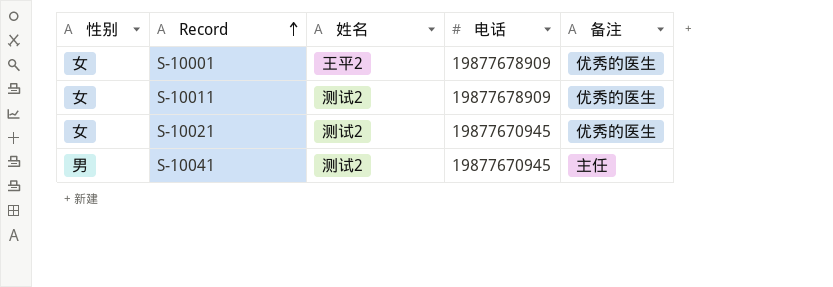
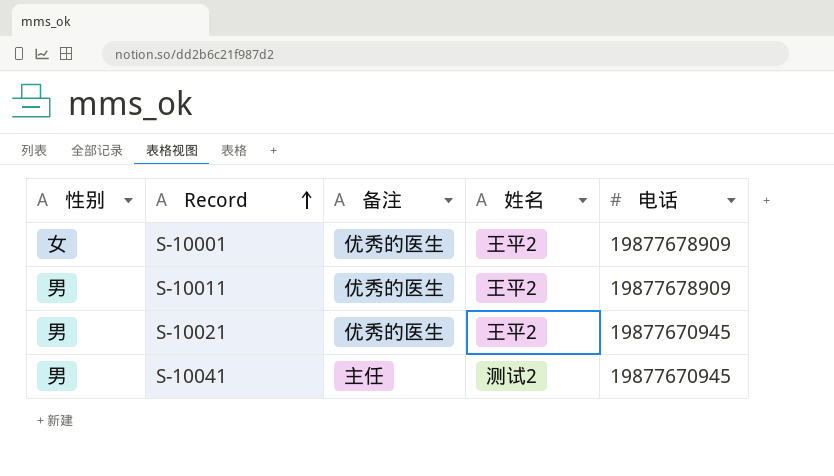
column 备注 | position: 5 -> 3
S-10011 | 性别: 女 -> 男
S-10011 | 姓名: 测试2 -> 王平2
S-10021 | 性别: 女 -> 男
S-10021 | 姓名: 测试2 -> 王平2

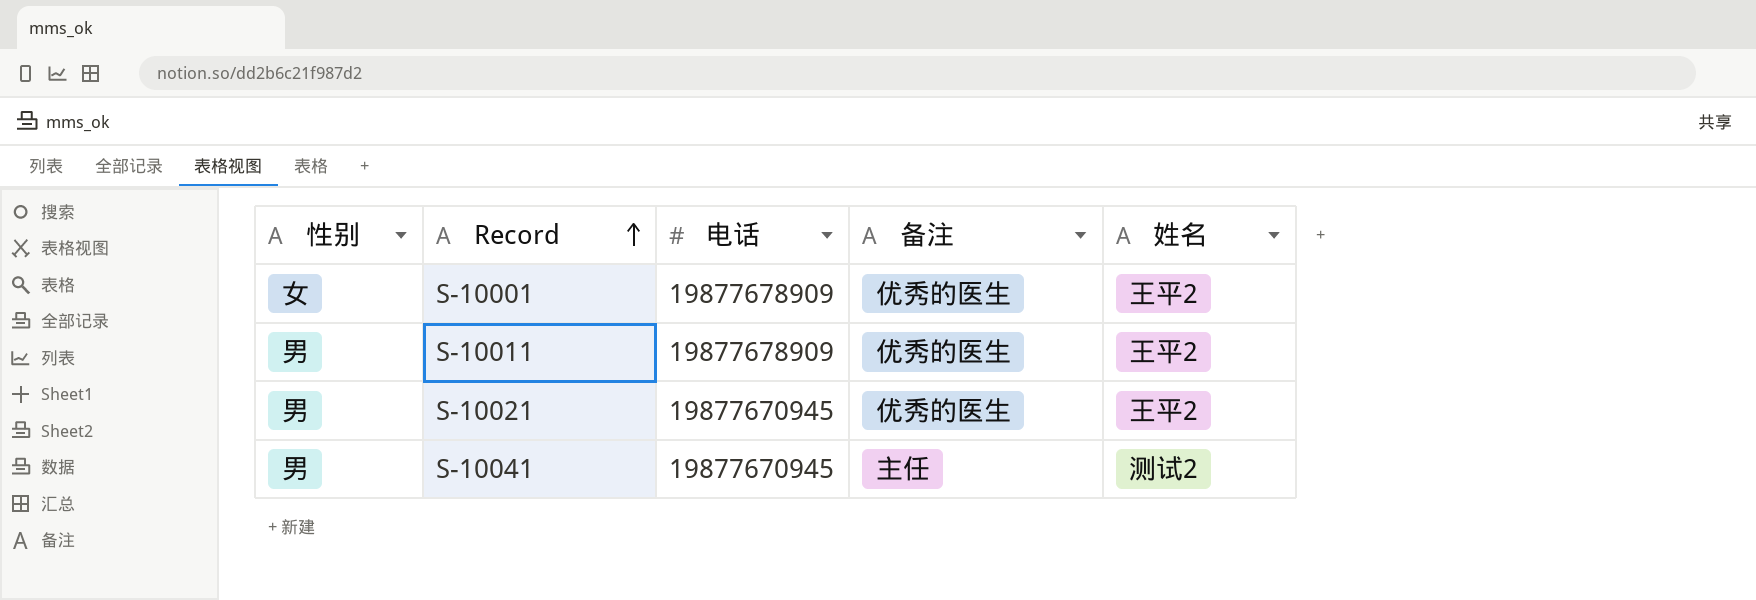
column 电话 | position: 5 -> 3

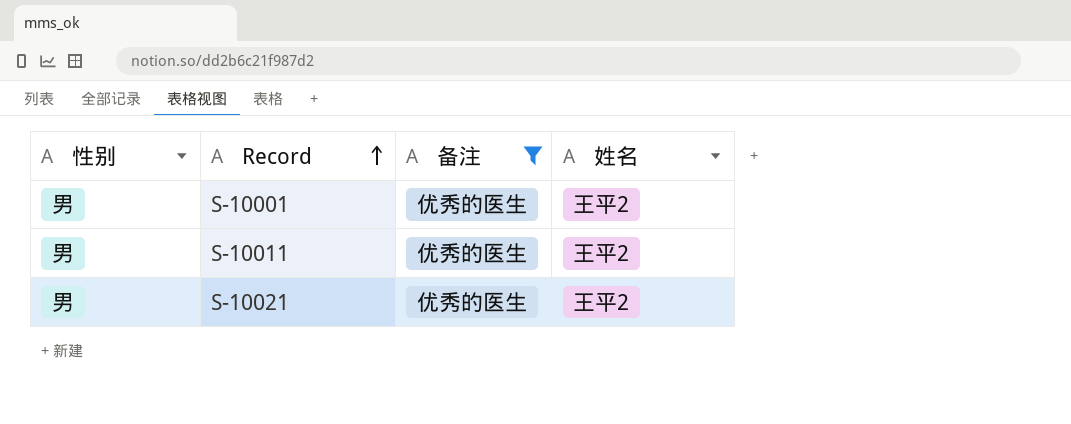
filter: none -> 备注 = 优秀的医生
column 电话 | position: 3 -> none
S-10001 | 性别: 女 -> 男

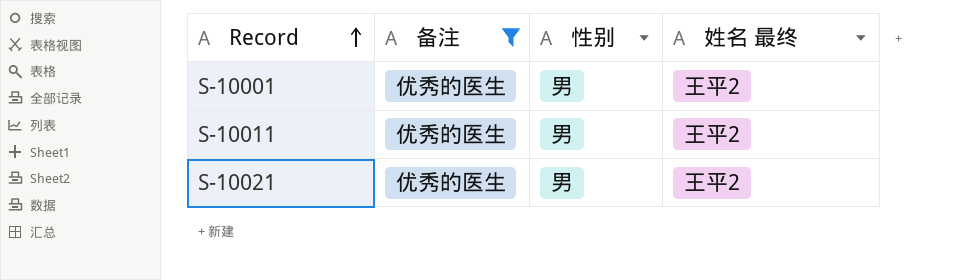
column 性别 | position: 1 -> 3
column name: 姓名 -> 姓名 最终

